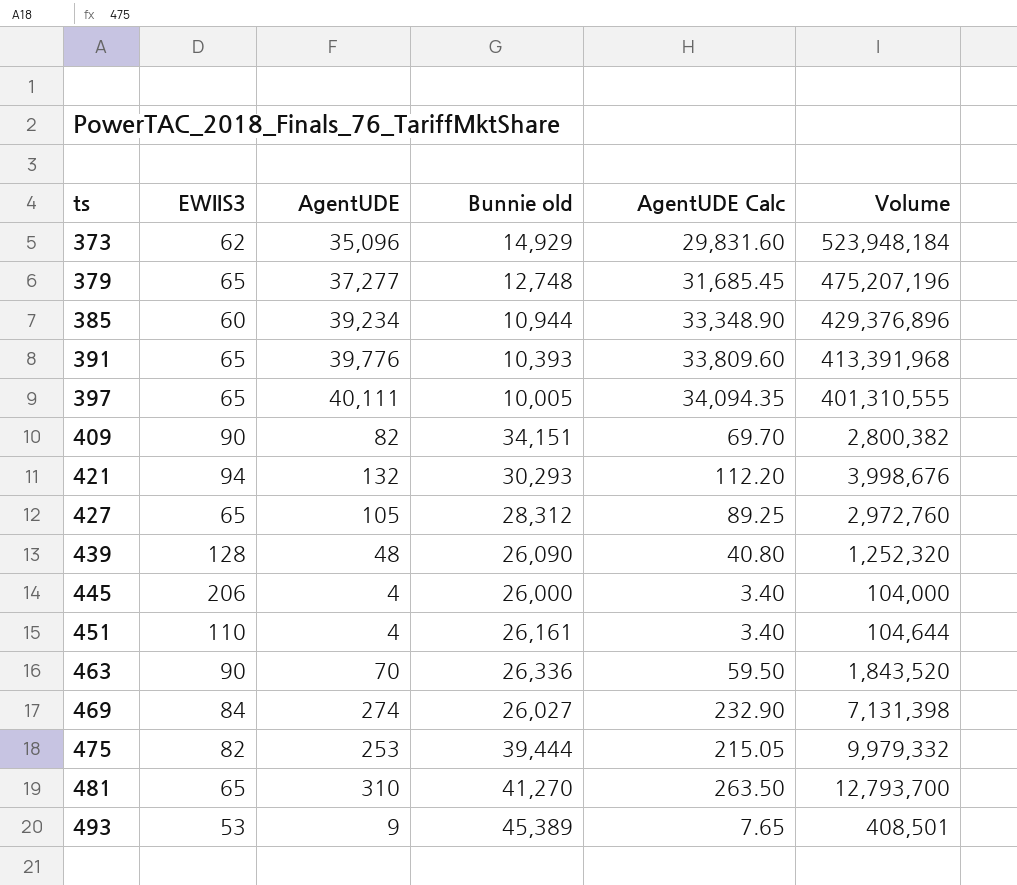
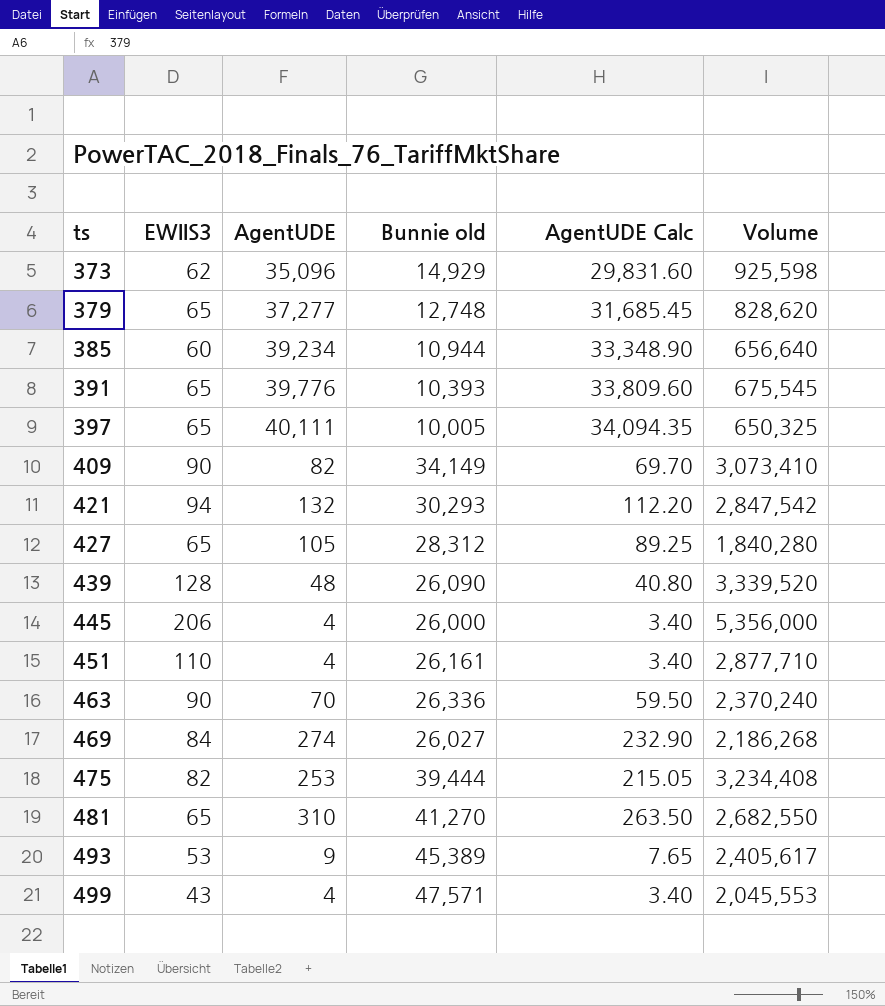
column Volume | formula: [AgentUDE] * [Bunnie old] -> [EWIIS3] * [Bunnie old]
409 | Bunnie old: 34,151 -> 34,149
row 499: none -> 43 | 4 | 47,571 | 3.40 | 2,045,553

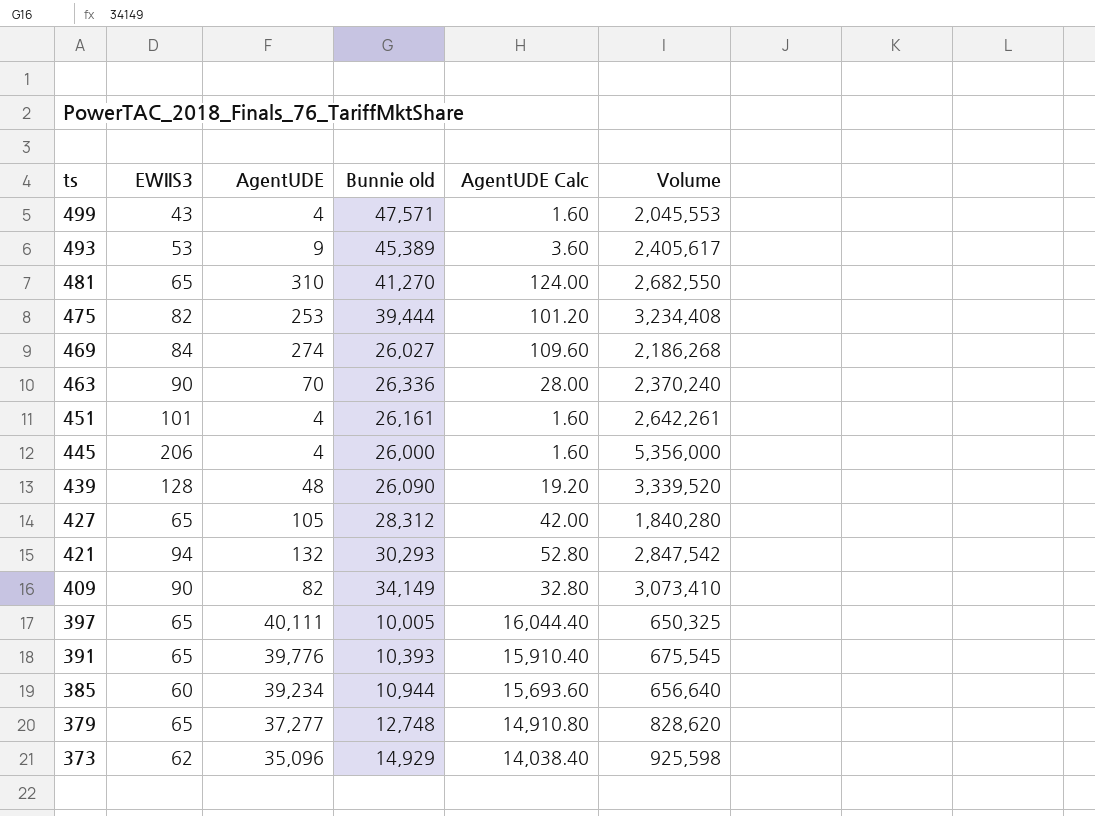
row order: ts ascending -> ts descending
column AgentUDE Calc | formula: [AgentUDE] * 0.85 -> [AgentUDE] * 0.4
451 | EWIIS3: 110 -> 101
451 | Volume: 2,877,710 -> 2,642,261

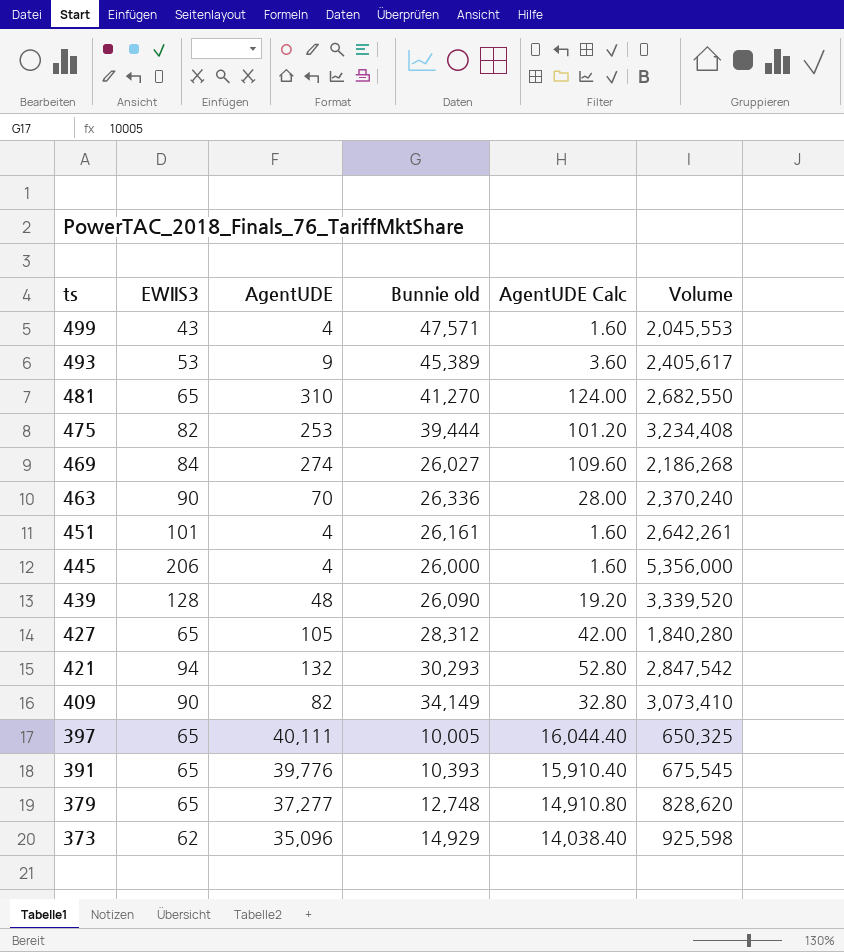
row 385: 60 | 39,234 | 10,944 | 15,693.60 | 656,640 -> none

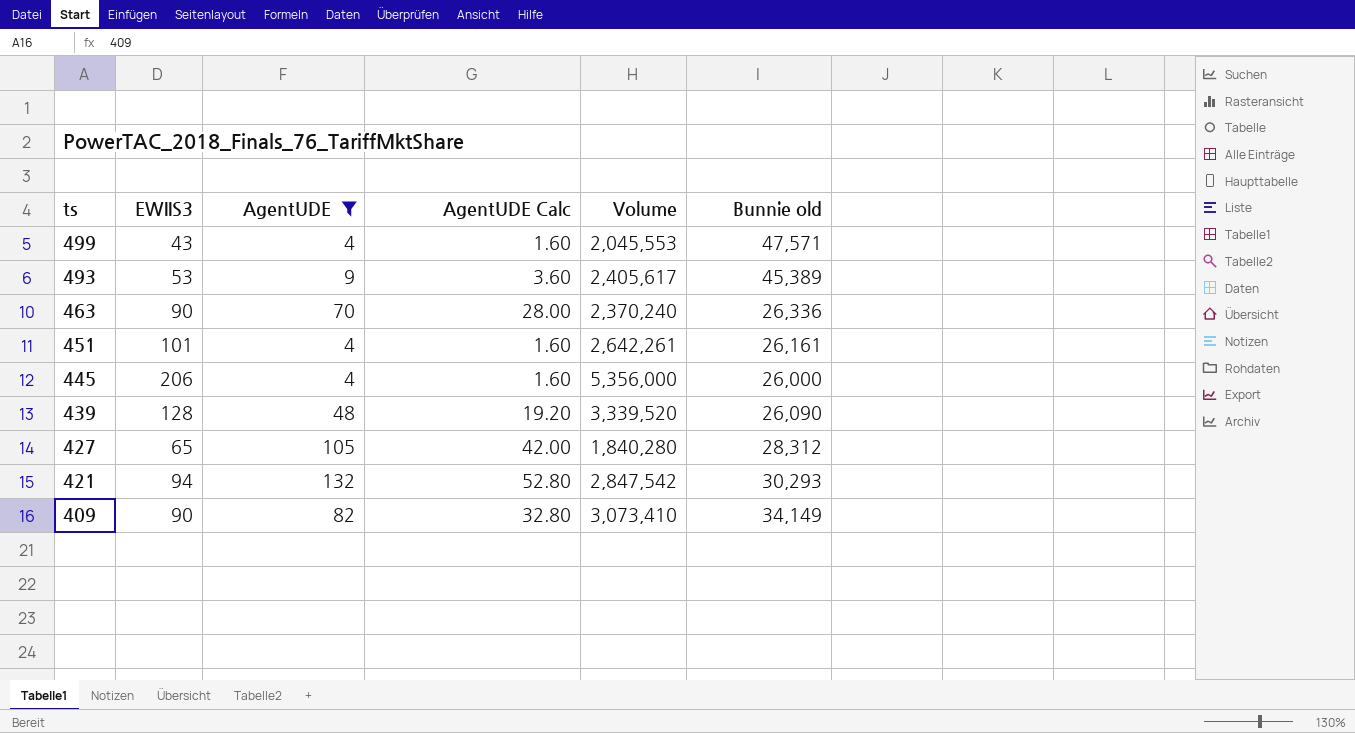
filter: none -> AgentUDE <= 132
column Bunnie old | position: 4 -> 6

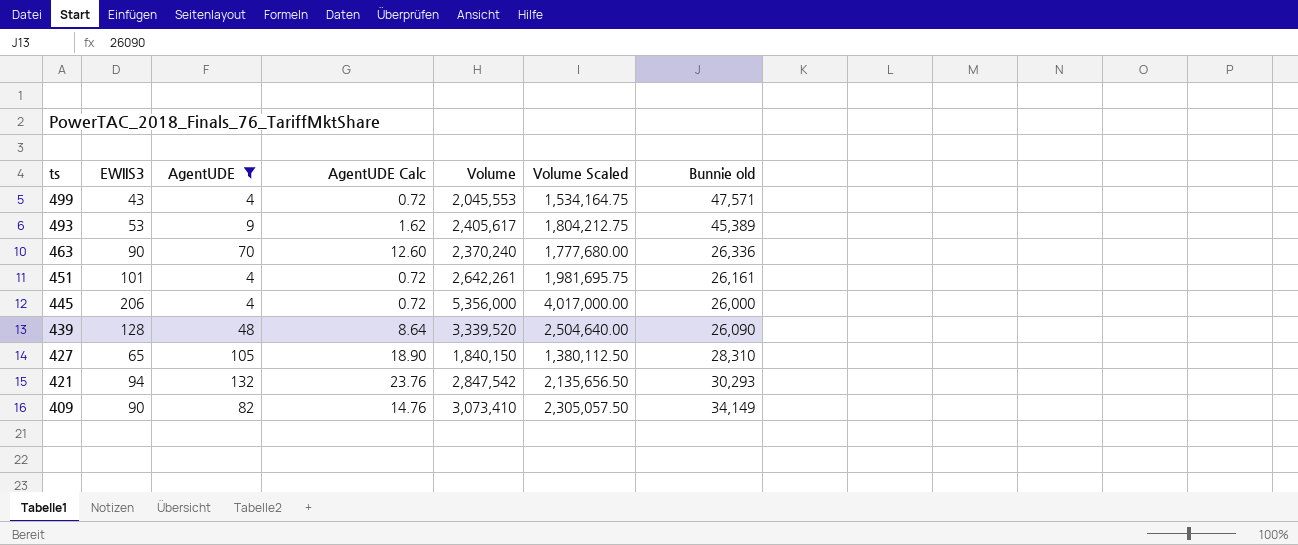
column AgentUDE Calc | formula: [AgentUDE] * 0.4 -> [AgentUDE] * 0.18
column Volume Scaled | formula: none -> [Volume] * 0.75
427 | Volume: 1,840,280 -> 1,840,150
427 | Bunnie old: 28,312 -> 28,310

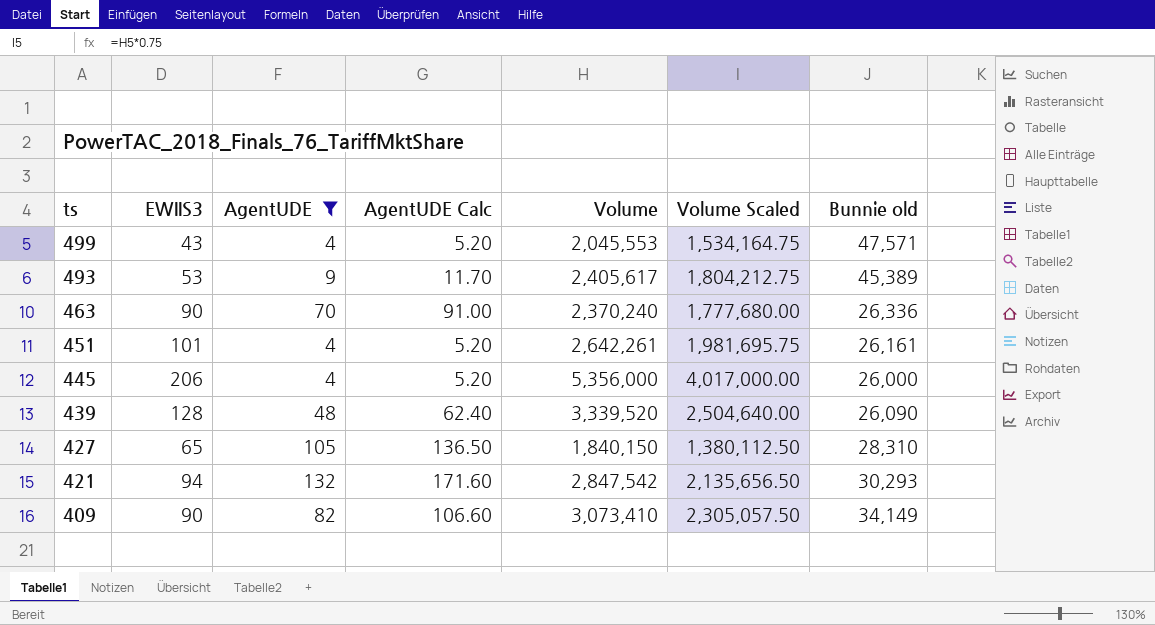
column AgentUDE Calc | formula: [AgentUDE] * 0.18 -> [AgentUDE] * 1.3

